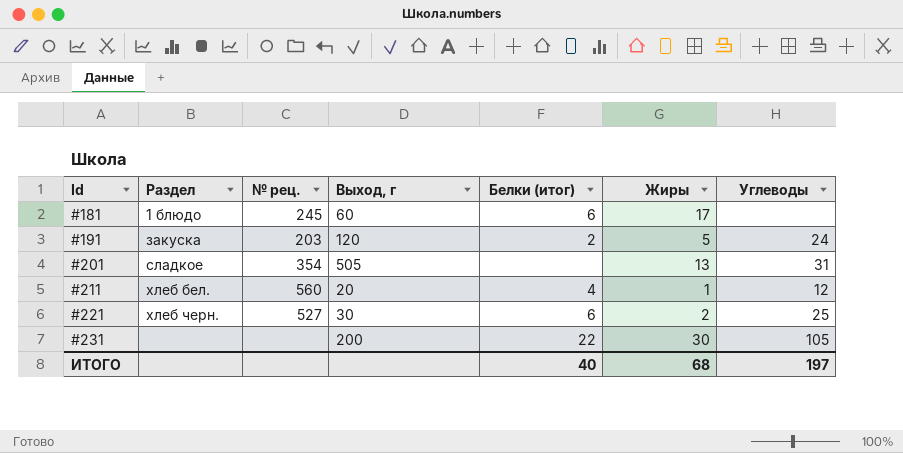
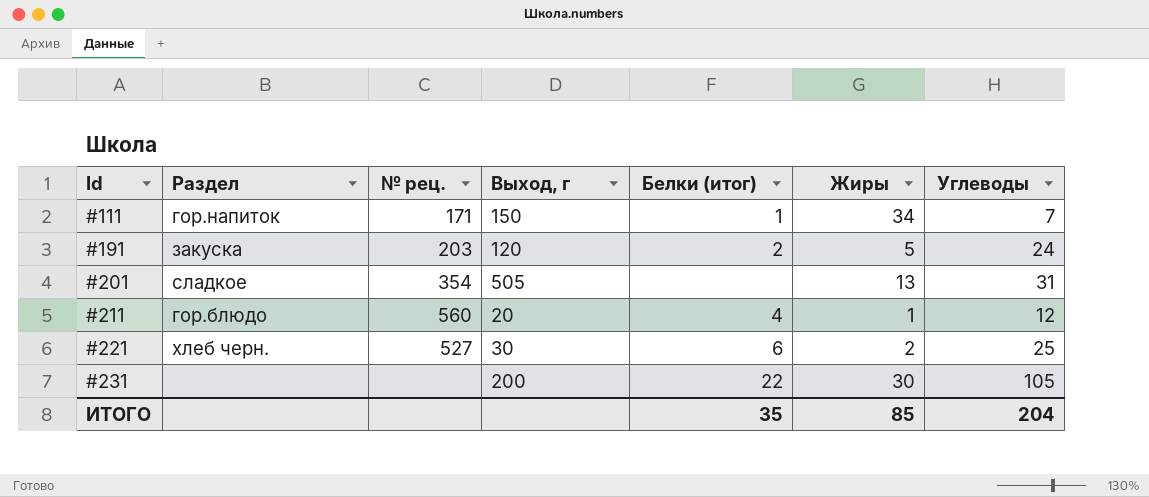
row #181: 1 блюдо | 245 | 60 | 6 | 17 | none -> none
row #111: none -> гор.напиток | 171 | 150 | 1 | 34 | 7
#211 | Раздел: хлеб бел. -> гор.блюдо
ИТОГО | Белки (итог): 40 -> 35
ИТОГО | Жиры: 68 -> 85
ИТОГО | Углеводы: 197 -> 204

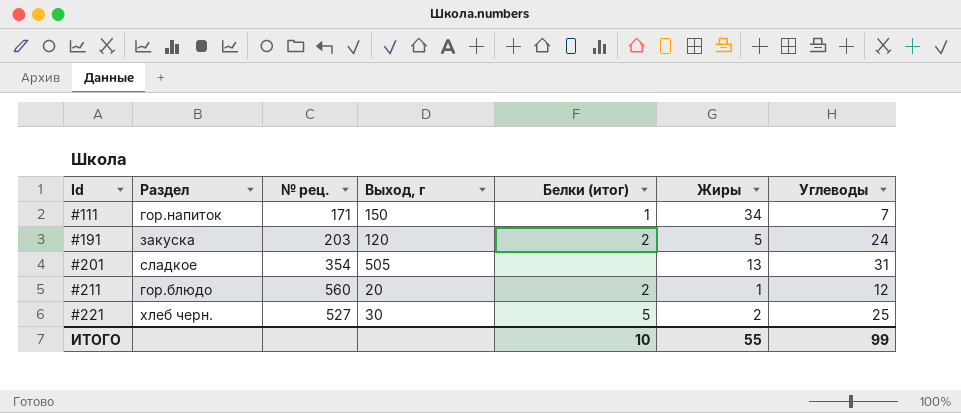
row #231: none | none | 200 | 22 | 30 | 105 -> none
#211 | Белки (итог): 4 -> 2
#221 | Белки (итог): 6 -> 5
ИТОГО | Белки (итог): 35 -> 10
ИТОГО | Жиры: 85 -> 55
ИТОГО | Углеводы: 204 -> 99

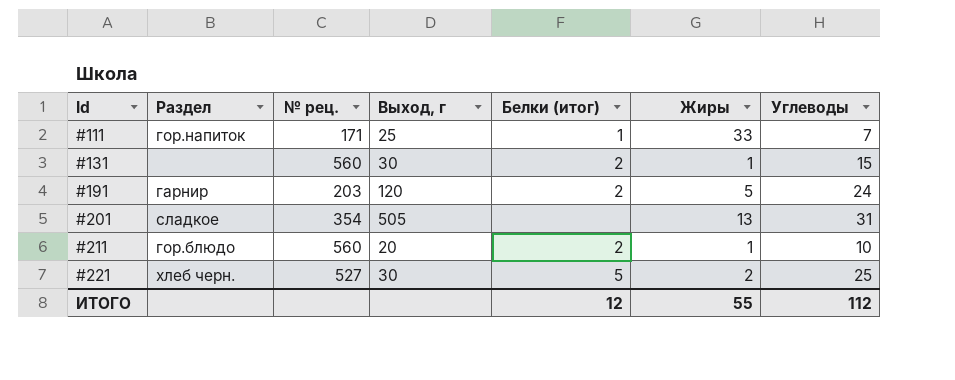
#111 | Выход, г: 150 -> 25
#111 | Жиры: 34 -> 33
row #131: none -> none | 560 | 30 | 2 | 1 | 15
#191 | Раздел: закуска -> гарнир
#211 | Углеводы: 12 -> 10
ИТОГО | Белки (итог): 10 -> 12
ИТОГО | Углеводы: 99 -> 112

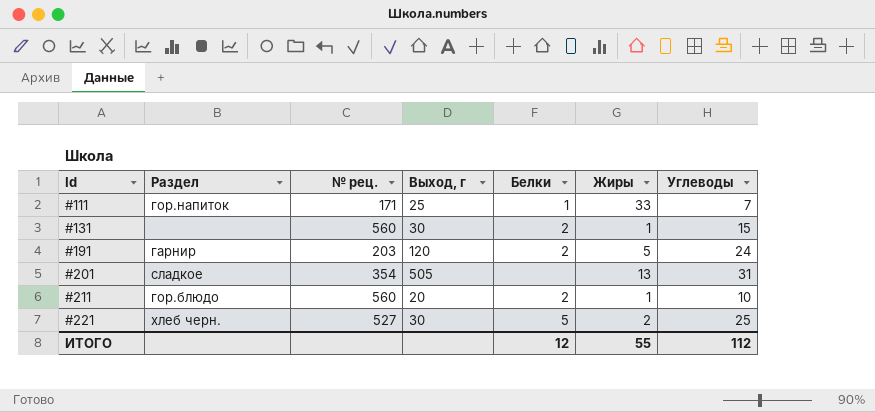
column name: Белки (итог) -> Белки

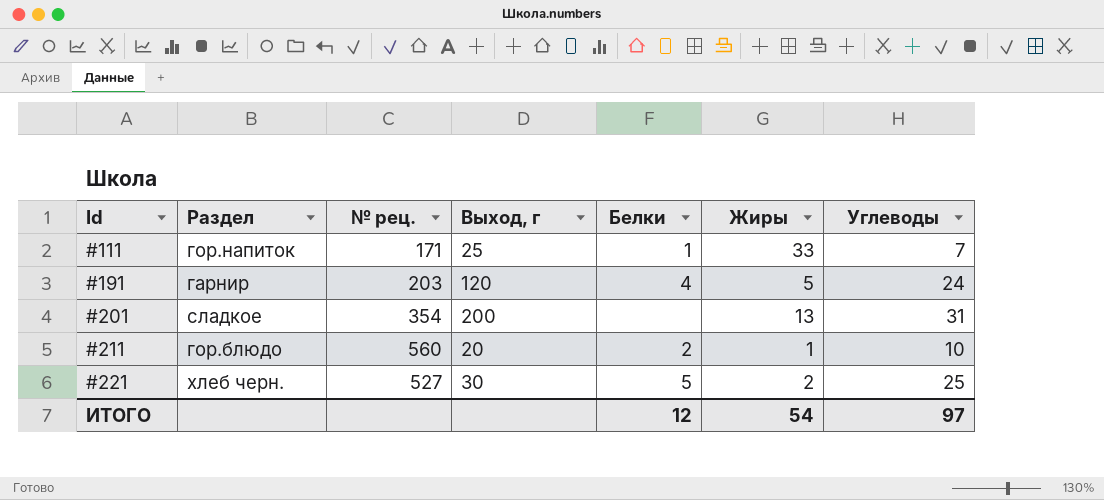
row #131: none | 560 | 30 | 2 | 1 | 15 -> none
#191 | Белки: 2 -> 4
#201 | Выход, г: 505 -> 200
ИТОГО | Жиры: 55 -> 54
ИТОГО | Углеводы: 112 -> 97

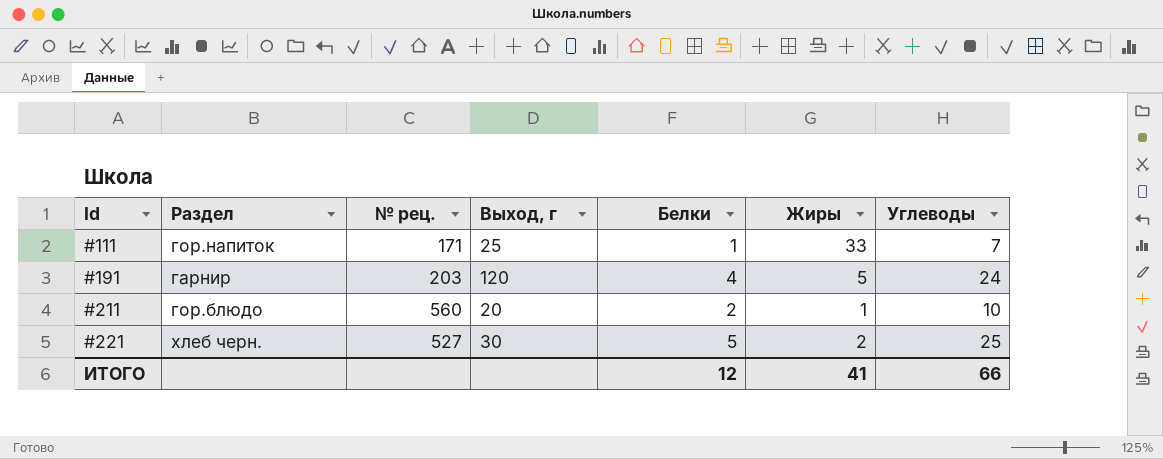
row #201: сладкое | 354 | 200 | none | 13 | 31 -> none
ИТОГО | Жиры: 54 -> 41
ИТОГО | Углеводы: 97 -> 66

